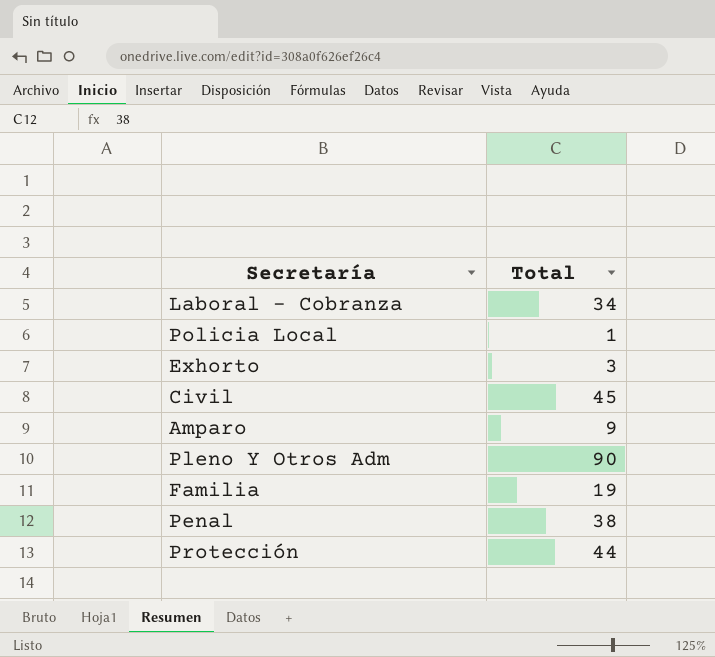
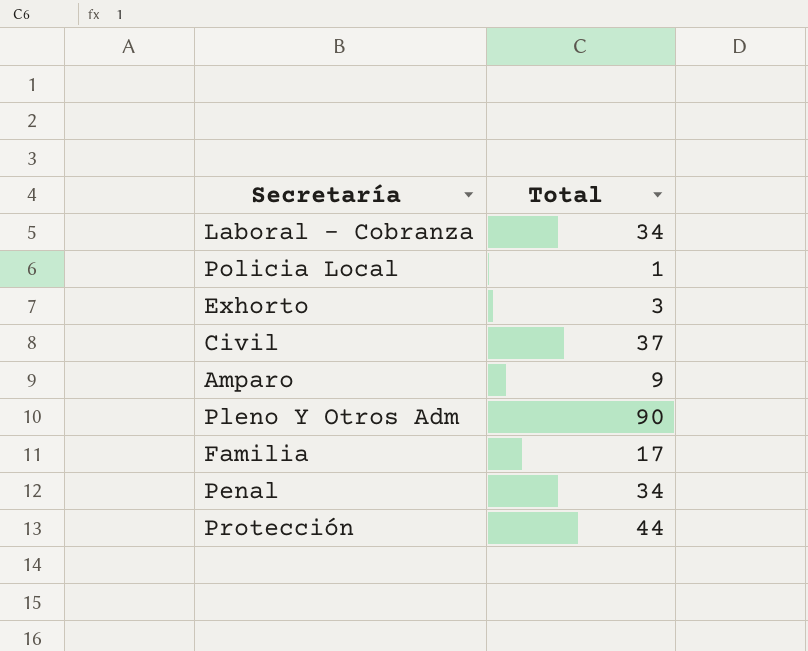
Civil | Total: 45 -> 37
Familia | Total: 19 -> 17
Penal | Total: 38 -> 34

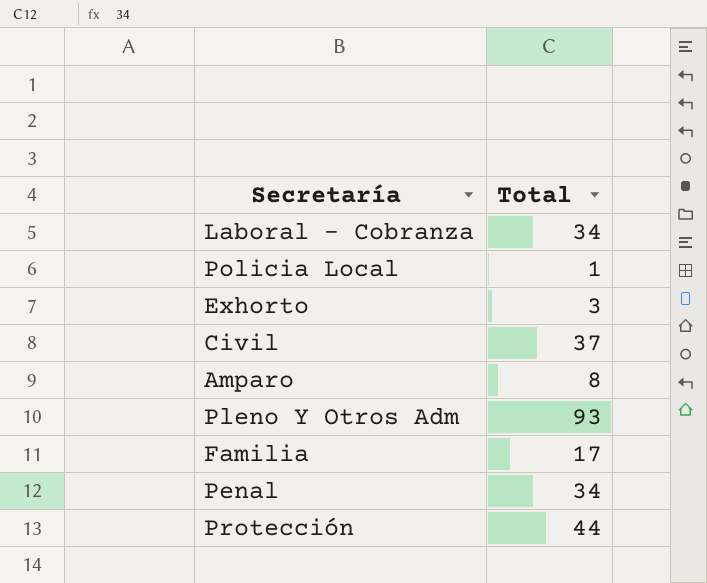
Amparo | Total: 9 -> 8
Pleno Y Otros Adm | Total: 90 -> 93

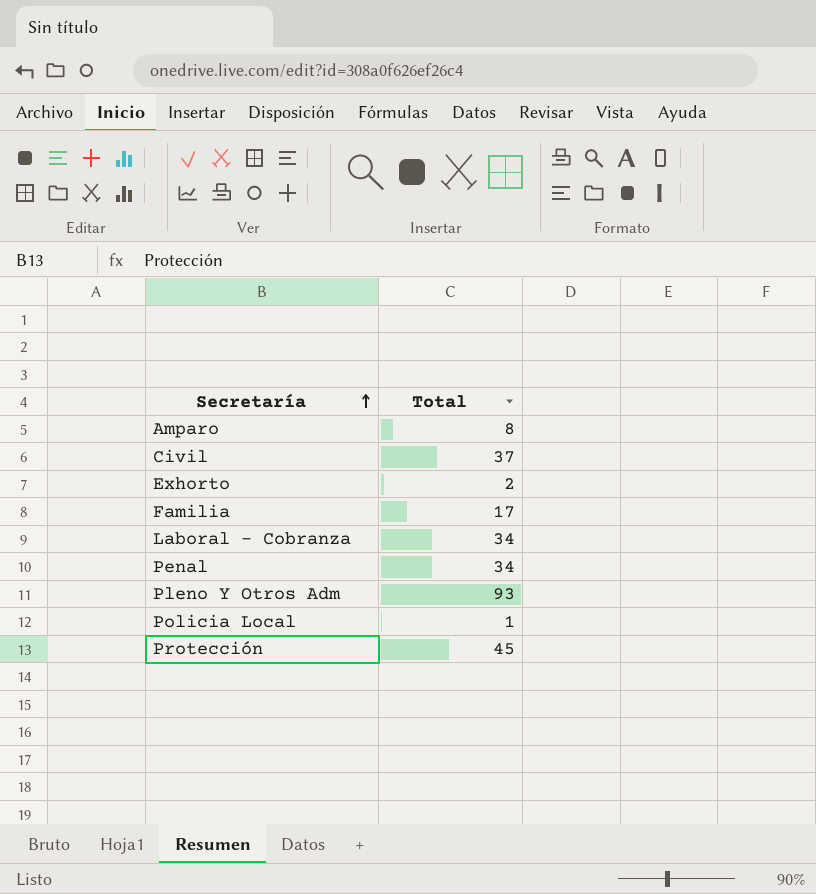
row order: none -> Secretaría ascending
Exhorto | Total: 3 -> 2
Protección | Total: 44 -> 45

